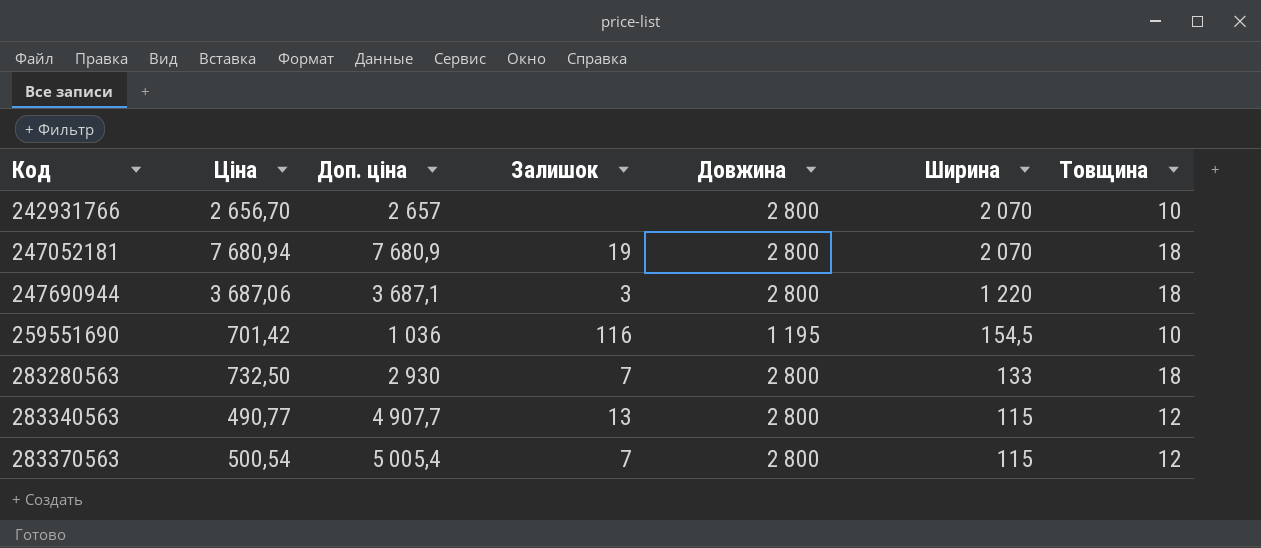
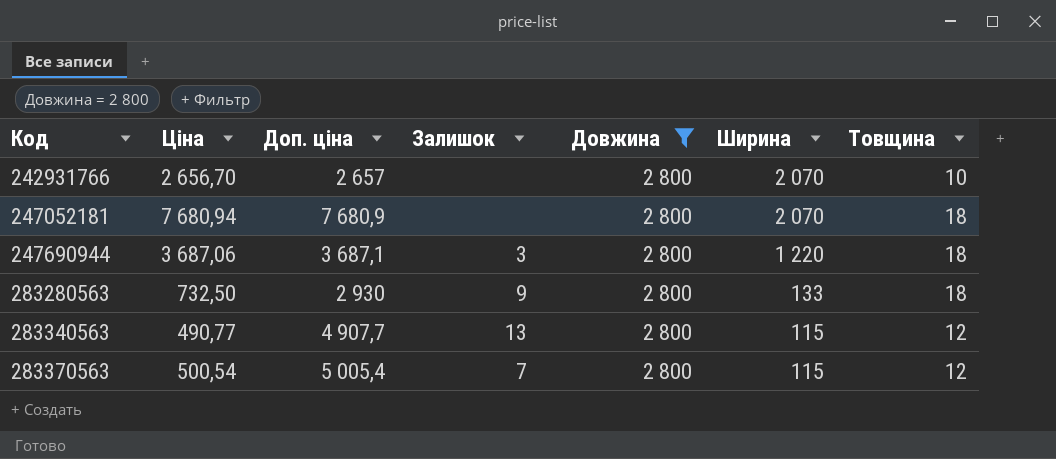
filter: none -> Довжина = 2 800
247052181 | Залишок: 19 -> none
283280563 | Залишок: 7 -> 9

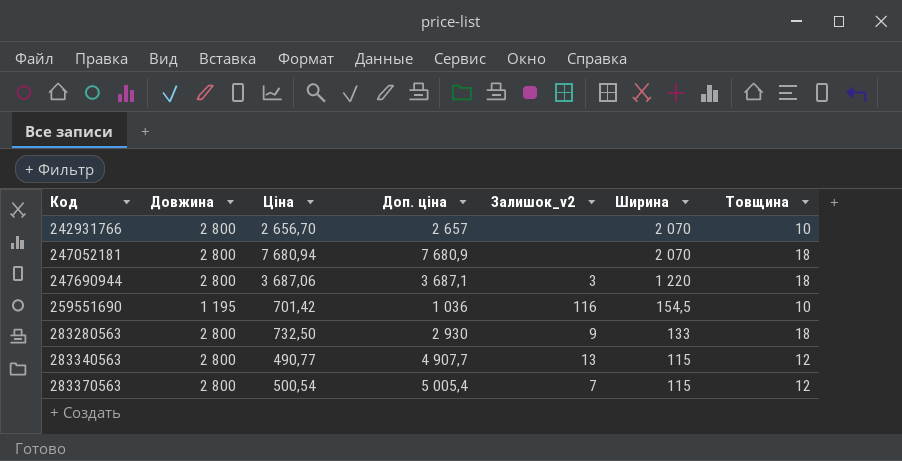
filter: Довжина = 2 800 -> none
column Довжина | position: 5 -> 2
column name: Залишок -> Залишок_v2

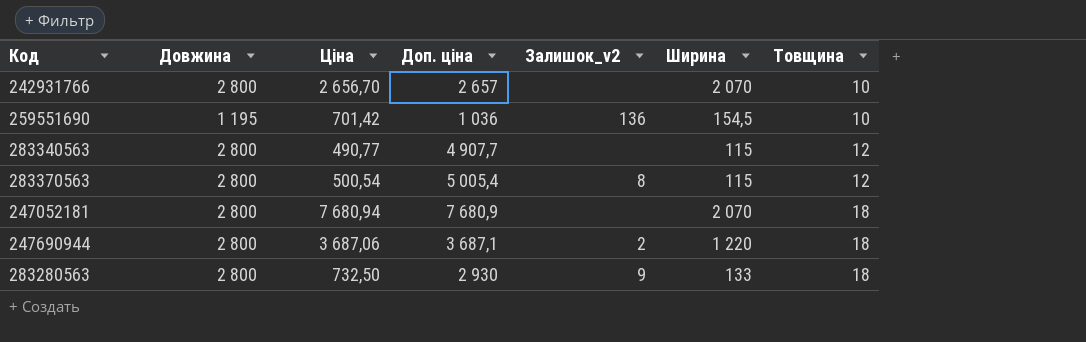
row order: Код ascending -> Товщина ascending
259551690 | Залишок_v2: 116 -> 136
283340563 | Залишок_v2: 13 -> none
283370563 | Залишок_v2: 7 -> 8
247690944 | Залишок_v2: 3 -> 2

